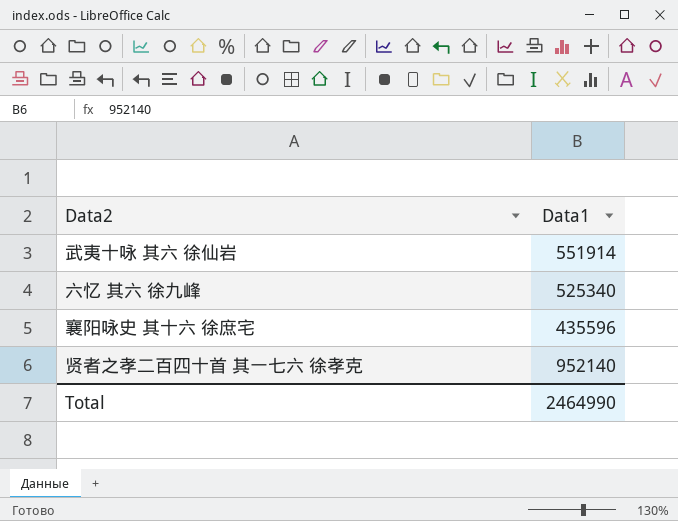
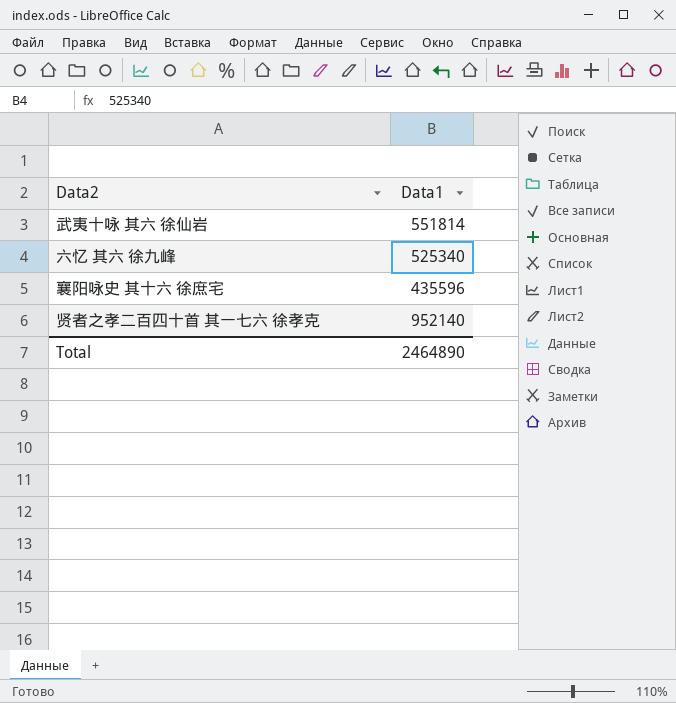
武夷十咏 其六 徐仙岩 | Data1: 551914 -> 551814
Total | Data1: 2464990 -> 2464890

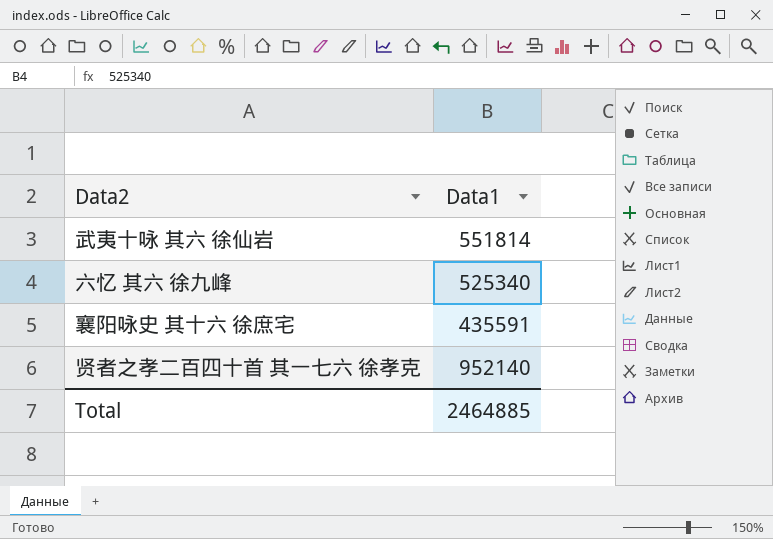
襄阳咏史 其十六 徐庶宅 | Data1: 435596 -> 435591
Total | Data1: 2464890 -> 2464885

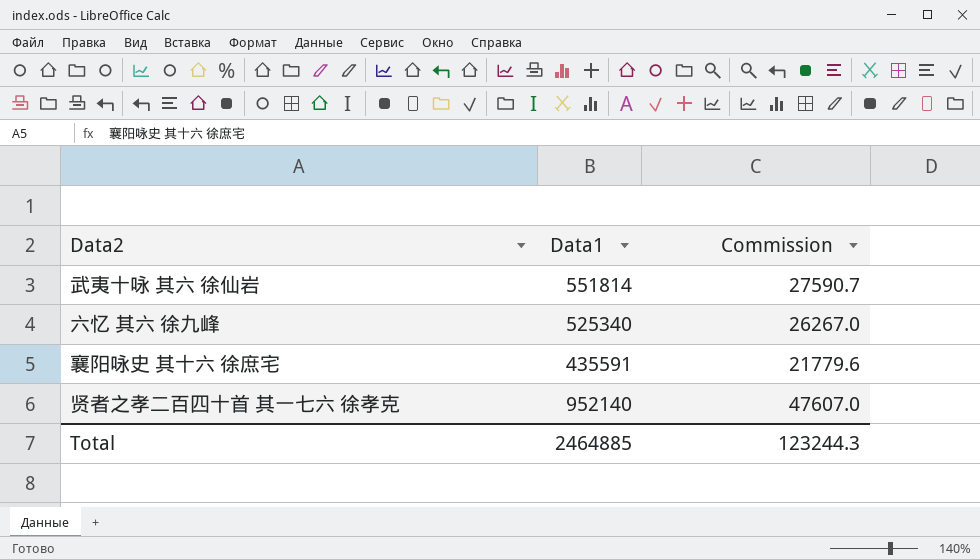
column Commission | formula: none -> [Data1] * 0.05

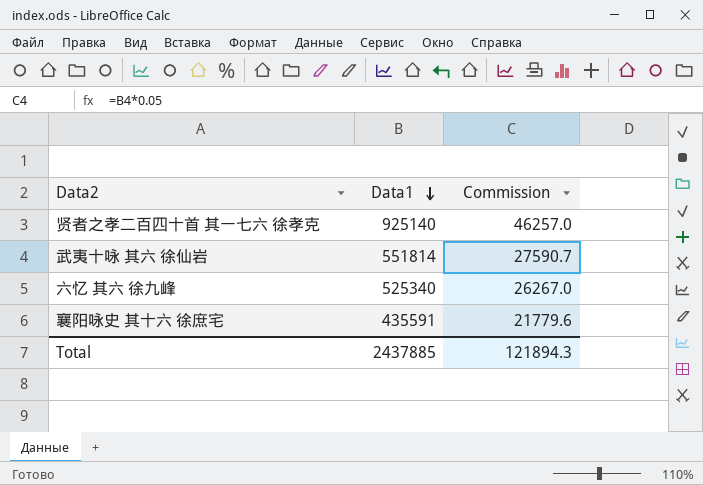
row order: none -> Data1 descending
贤者之孝二百四十首 其一七六 徐孝克 | Data1: 952140 -> 925140
贤者之孝二百四十首 其一七六 徐孝克 | Commission: 47607.0 -> 46257.0
Total | Data1: 2464885 -> 2437885
Total | Commission: 123244.3 -> 121894.3

